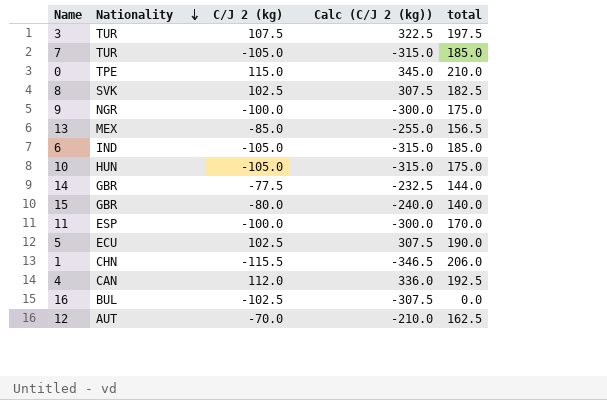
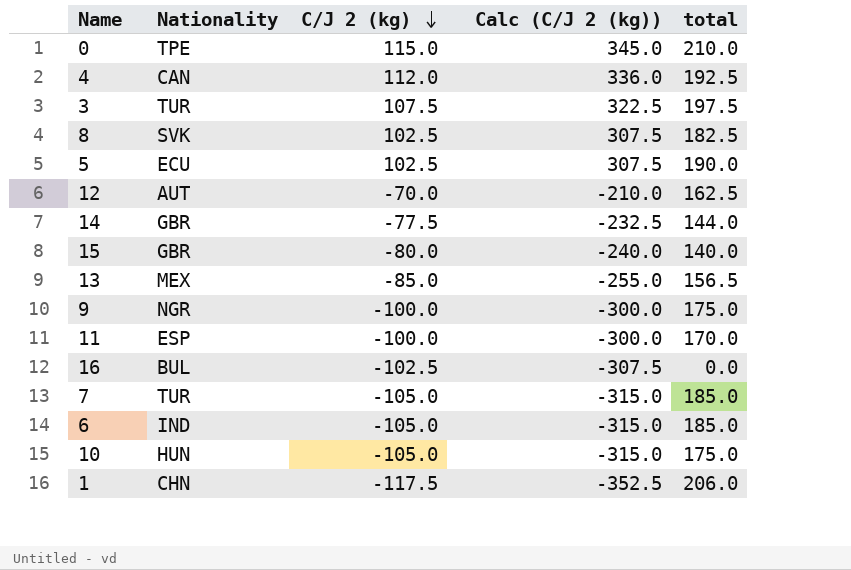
row order: Nationality descending -> C/J 2 (kg) descending
1 | C/J 2 (kg): -115.5 -> -117.5
1 | Calc (C/J 2 (kg)): -346.5 -> -352.5

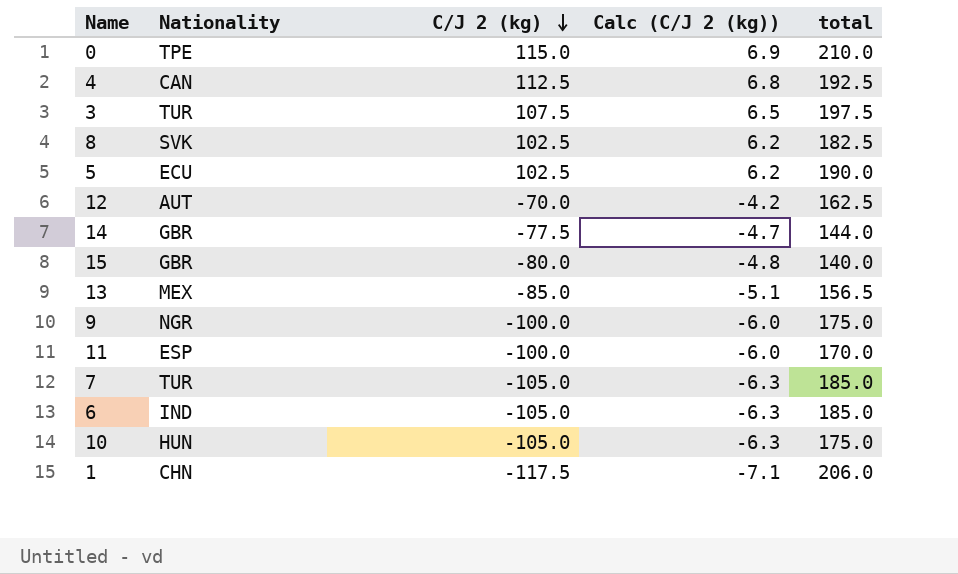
column Calc (C/J 2 (kg)) | formula: [C/J 2 (kg)] * 3 -> [C/J 2 (kg)] * 0.06
row 16: BUL | -102.5 | -307.5 | 0.0 -> none
4 | C/J 2 (kg): 112.0 -> 112.5

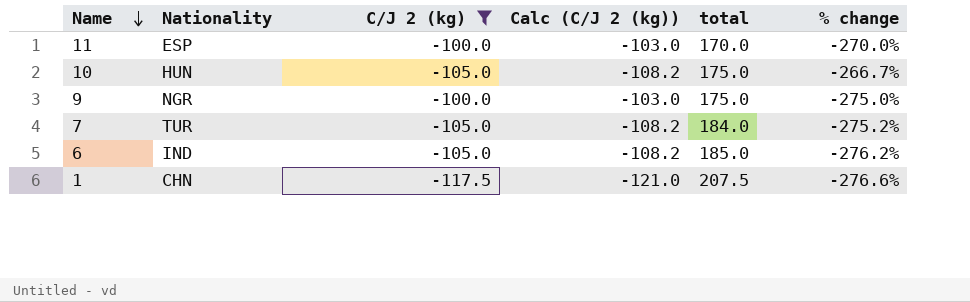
filter: none -> C/J 2 (kg) <= -100.0
row order: C/J 2 (kg) descending -> Name descending
column Calc (C/J 2 (kg)) | formula: [C/J 2 (kg)] * 0.06 -> [C/J 2 (kg)] * 1.03
column % change | formula: none -> ([total] - [C/J 2 (kg)]) / [C/J 2 (kg)]
7 | total: 185.0 -> 184.0
1 | total: 206.0 -> 207.5

